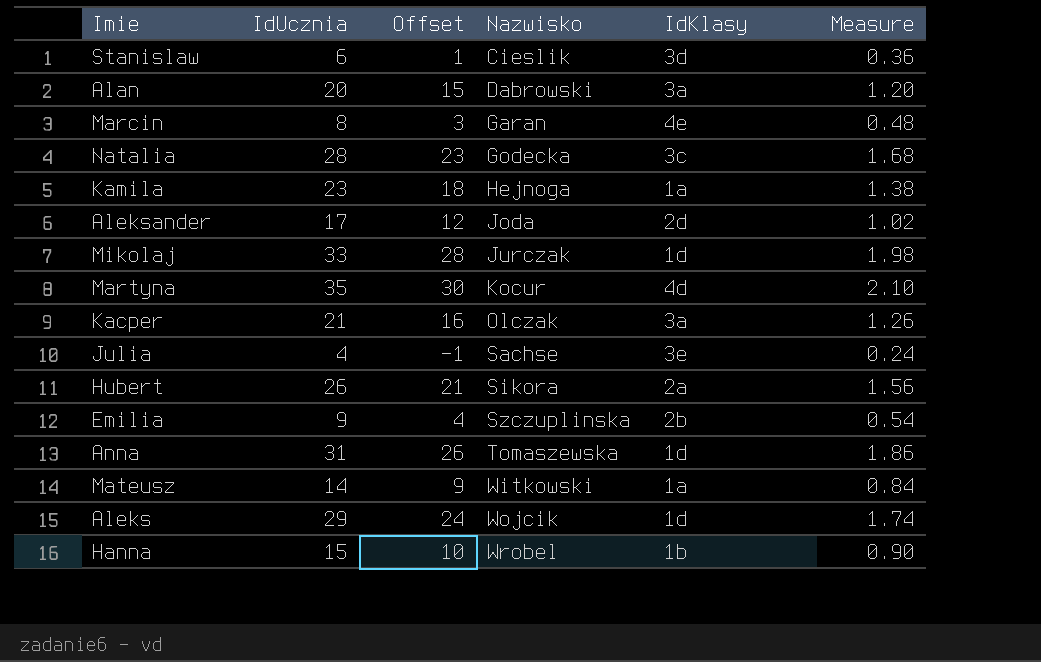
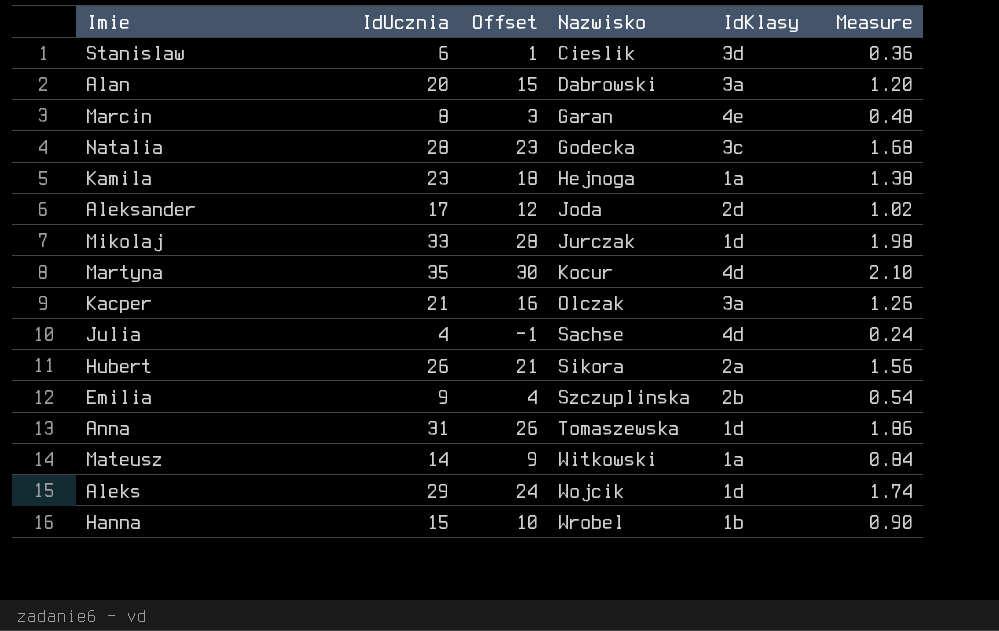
Julia | IdKlasy: 3e -> 4d

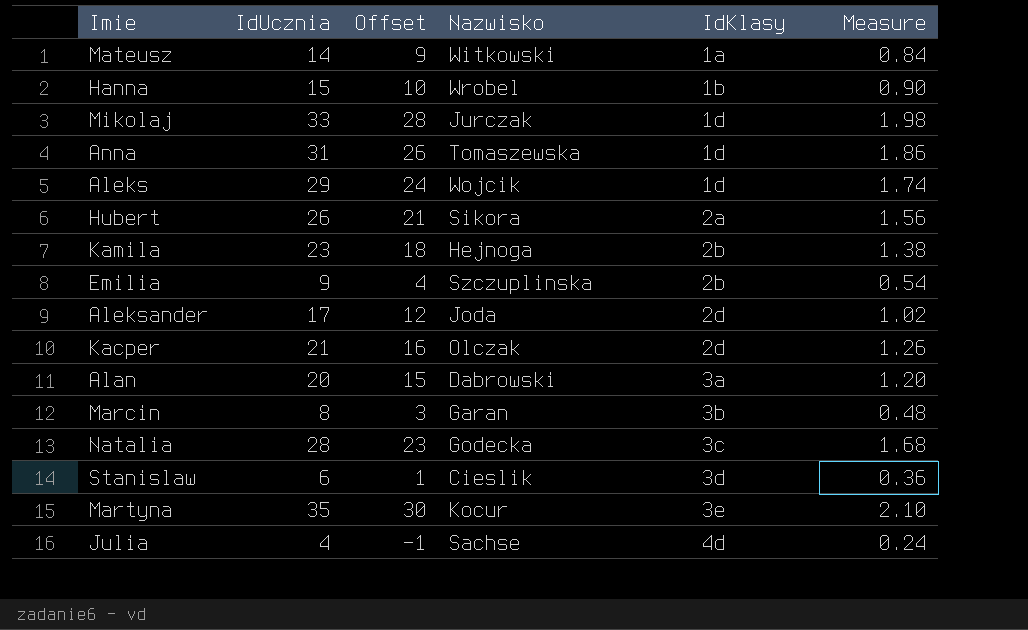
row order: Nazwisko ascending -> IdKlasy ascending
Kamila | IdKlasy: 1a -> 2b
Kacper | IdKlasy: 3a -> 2d
Marcin | IdKlasy: 4e -> 3b
Martyna | IdKlasy: 4d -> 3e

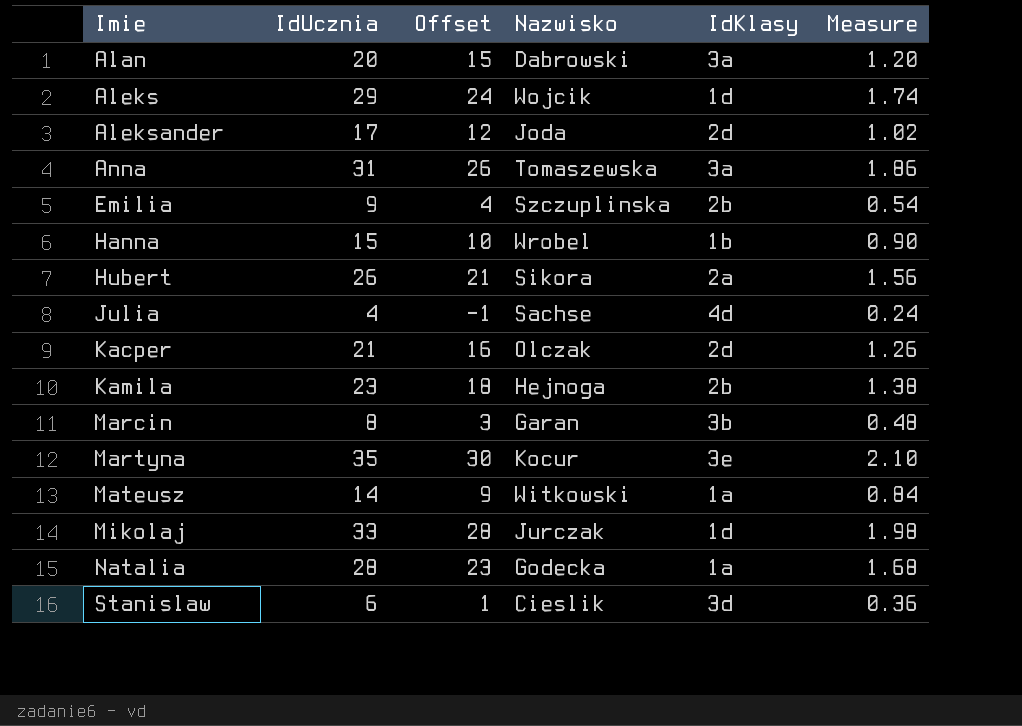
row order: IdKlasy ascending -> Imie ascending
Anna | IdKlasy: 1d -> 3a
Natalia | IdKlasy: 3c -> 1a

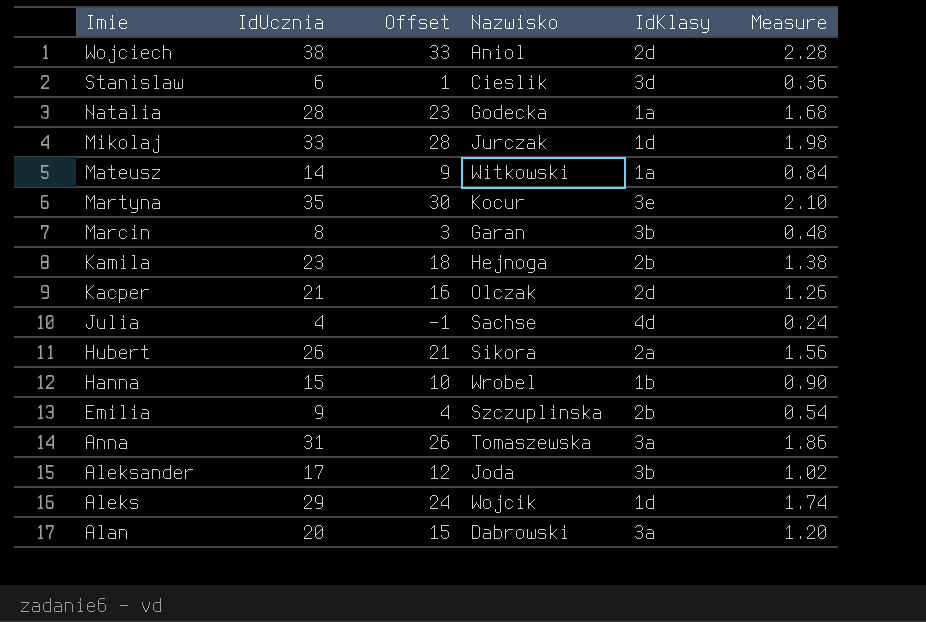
row order: Imie ascending -> Imie descending
row Wojciech: none -> 38 | 33 | Aniol | 2d | 2.28
Aleksander | IdKlasy: 2d -> 3b

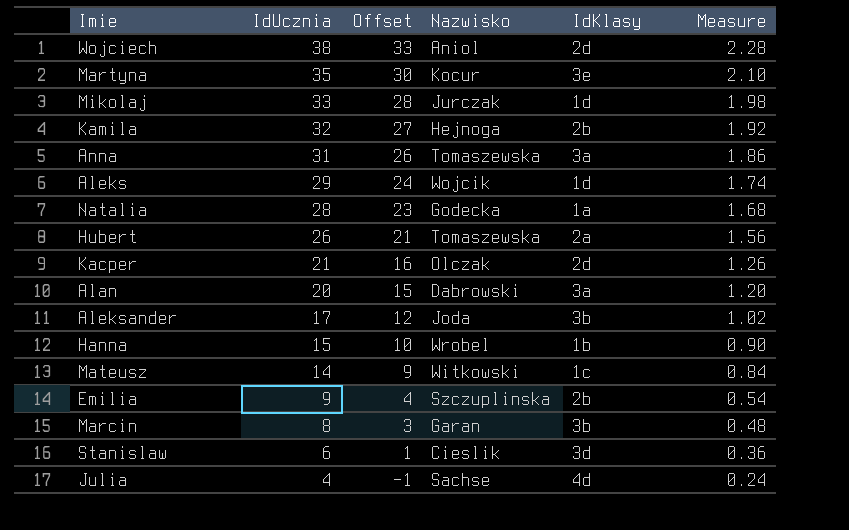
row order: Imie descending -> IdUcznia descending
Kamila | IdUcznia: 23 -> 32
Kamila | Offset: 18 -> 27
Kamila | Measure: 1.38 -> 1.92
Hubert | Nazwisko: Sikora -> Tomaszewska
Mateusz | IdKlasy: 1a -> 1c

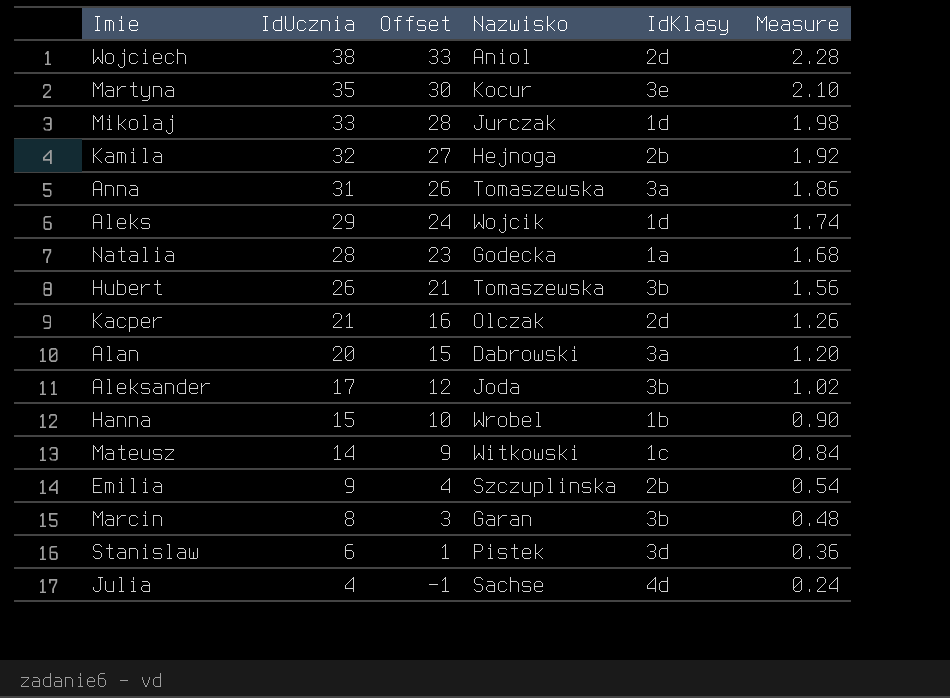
Hubert | IdKlasy: 2a -> 3b
Stanislaw | Nazwisko: Cieslik -> Pistek

